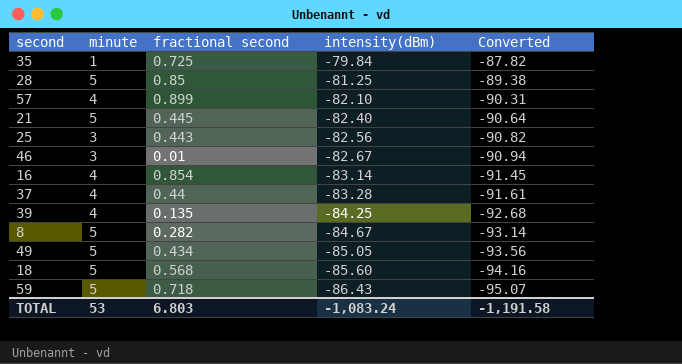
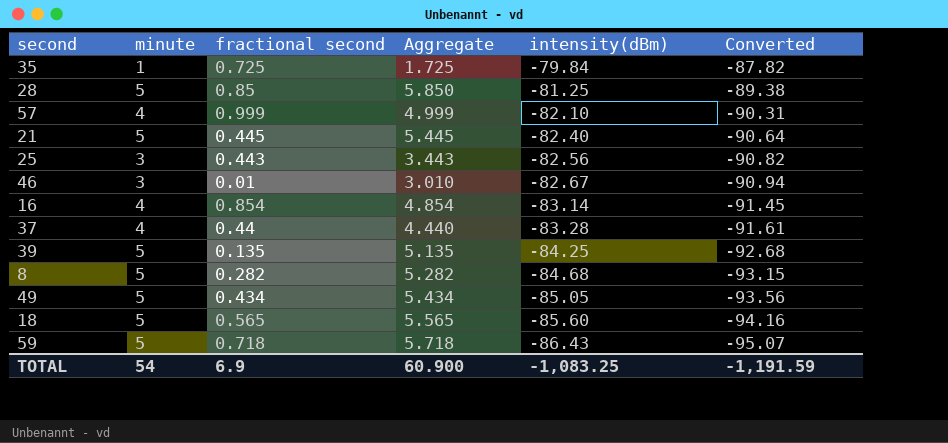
column Aggregate | formula: none -> [minute] + [fractional second]
57 | fractional second: 0.899 -> 0.999
39 | minute: 4 -> 5
8 | intensity(dBm): -84.67 -> -84.68
8 | Converted: -93.14 -> -93.15
18 | fractional second: 0.568 -> 0.565
TOTAL | minute: 53 -> 54
TOTAL | fractional second: 6.803 -> 6.9
TOTAL | intensity(dBm): -1,083.24 -> -1,083.25
TOTAL | Converted: -1,191.58 -> -1,191.59

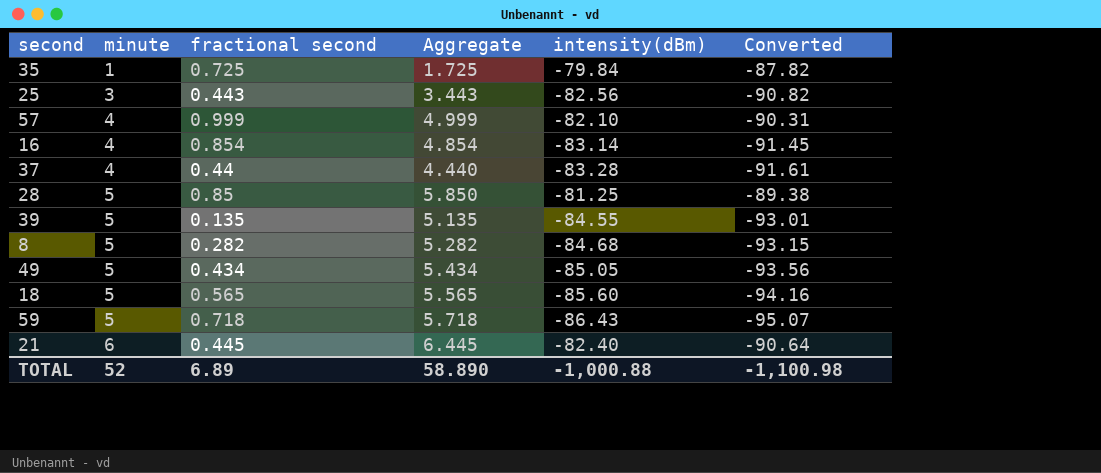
row order: intensity(dBm) descending -> minute ascending
row 46: 3 | 0.01 | 3.010 | -82.67 | -90.94 -> none
39 | intensity(dBm): -84.25 -> -84.55
39 | Converted: -92.68 -> -93.01
21 | minute: 5 -> 6
21 | Aggregate: 5.445 -> 6.445
TOTAL | minute: 54 -> 52
TOTAL | fractional second: 6.9 -> 6.89
TOTAL | Aggregate: 60.900 -> 58.890
TOTAL | intensity(dBm): -1,083.25 -> -1,000.88
TOTAL | Converted: -1,191.59 -> -1,100.98

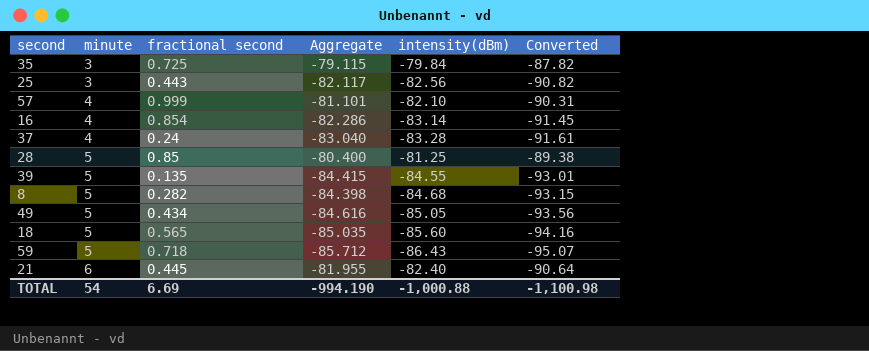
column Aggregate | formula: [minute] + [fractional second] -> [fractional second] + [intensity(dBm)]
35 | minute: 1 -> 3
37 | fractional second: 0.44 -> 0.24
TOTAL | minute: 52 -> 54
TOTAL | fractional second: 6.89 -> 6.69
TOTAL | Aggregate: 58.890 -> -994.190

